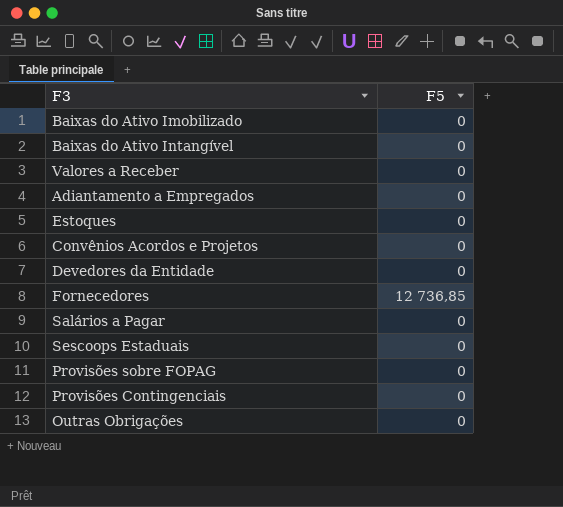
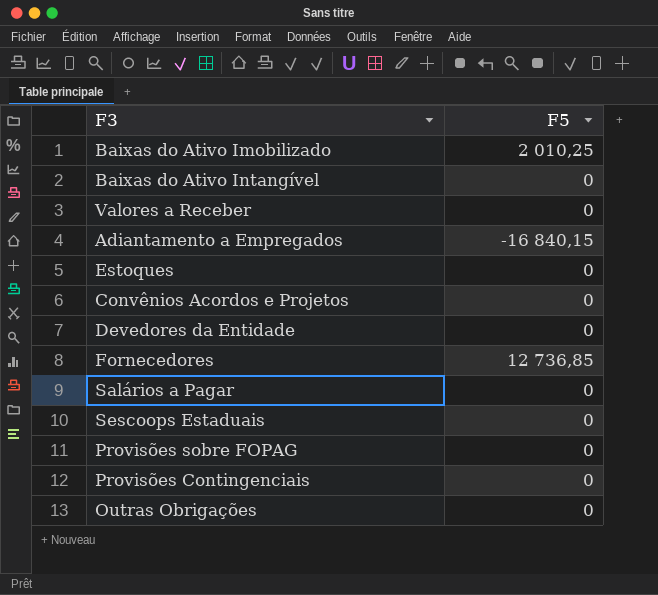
Baixas do Ativo Imobilizado | F5: 0 -> 2 010,25
Adiantamento a Empregados | F5: 0 -> -16 840,15

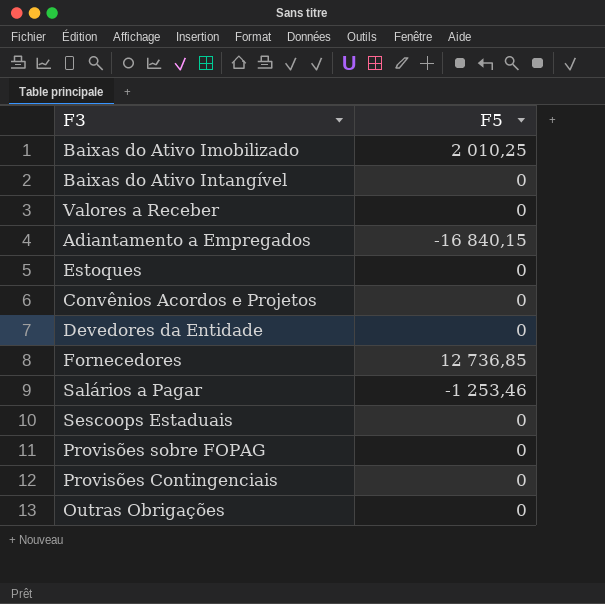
Salários a Pagar | F5: 0 -> -1 253,46

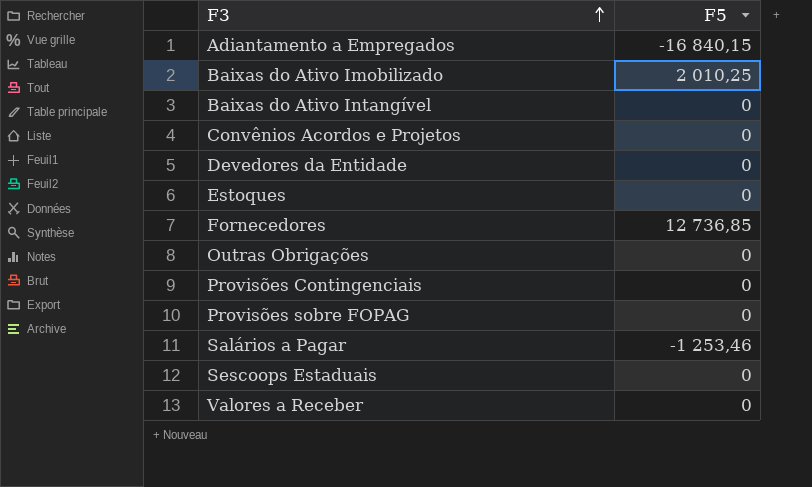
row order: none -> F3 ascending

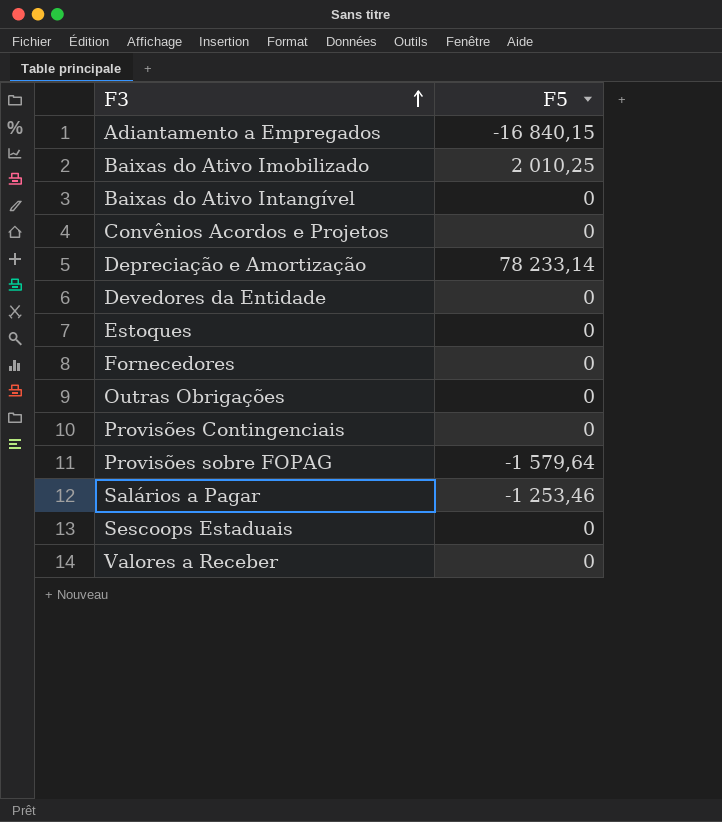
row Depreciação e Amortização: none -> 78 233,14
Fornecedores | F5: 12 736,85 -> 0
Provisões sobre FOPAG | F5: 0 -> -1 579,64

